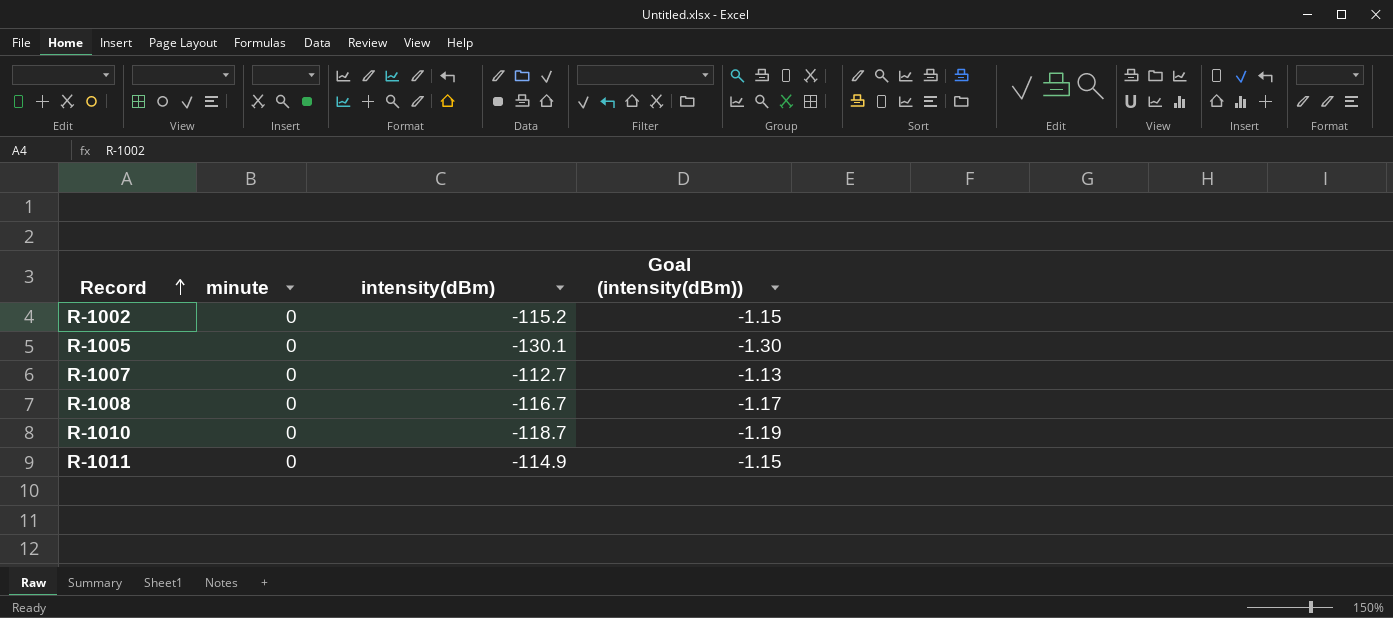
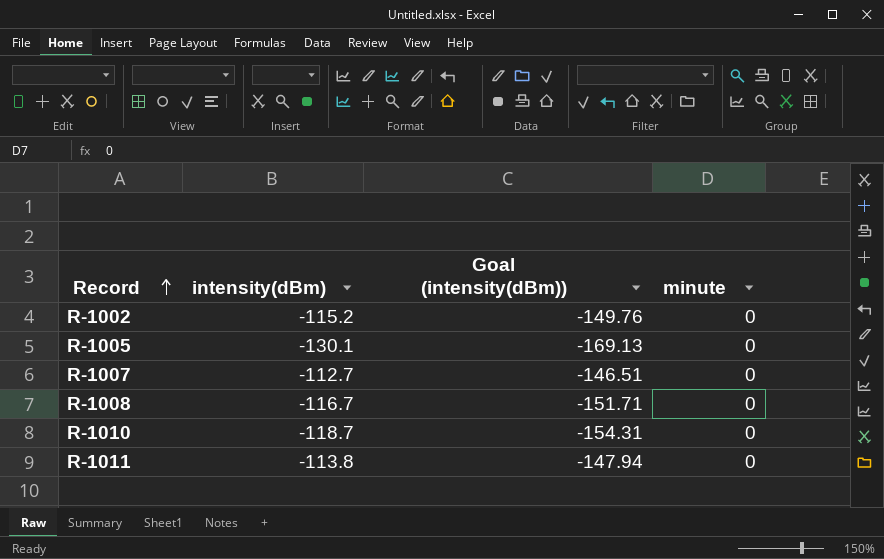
column Goal (intensity(dBm)) | formula: [intensity(dBm)] * 0.01 -> [intensity(dBm)] * 1.3
column minute | position: 2 -> 4
R-1011 | intensity(dBm): -114.9 -> -113.8

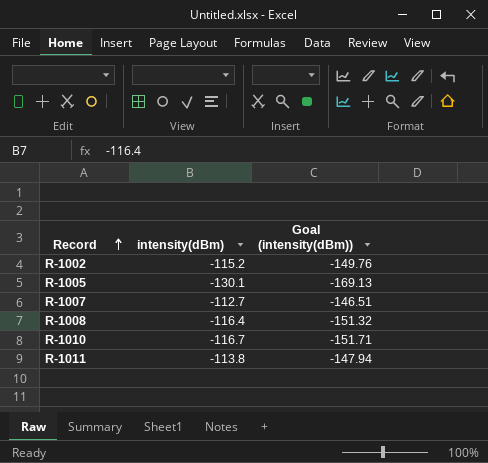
column minute | position: 4 -> none
R-1008 | intensity(dBm): -116.7 -> -116.4
R-1008 | Goal (intensity(dBm)): -151.71 -> -151.32
R-1010 | intensity(dBm): -118.7 -> -116.7
R-1010 | Goal (intensity(dBm)): -154.31 -> -151.71

